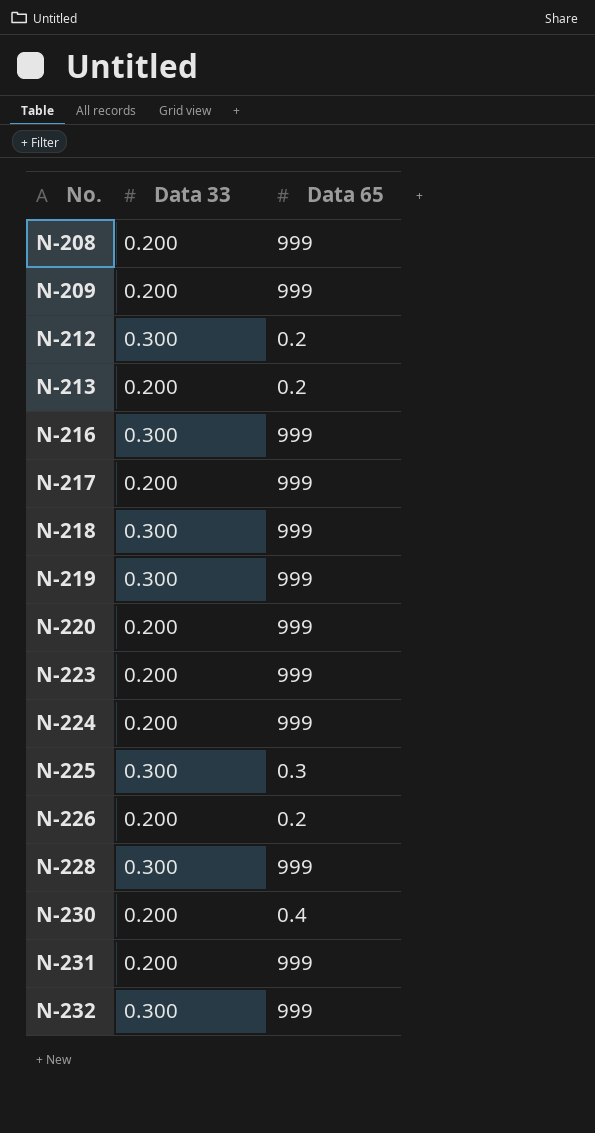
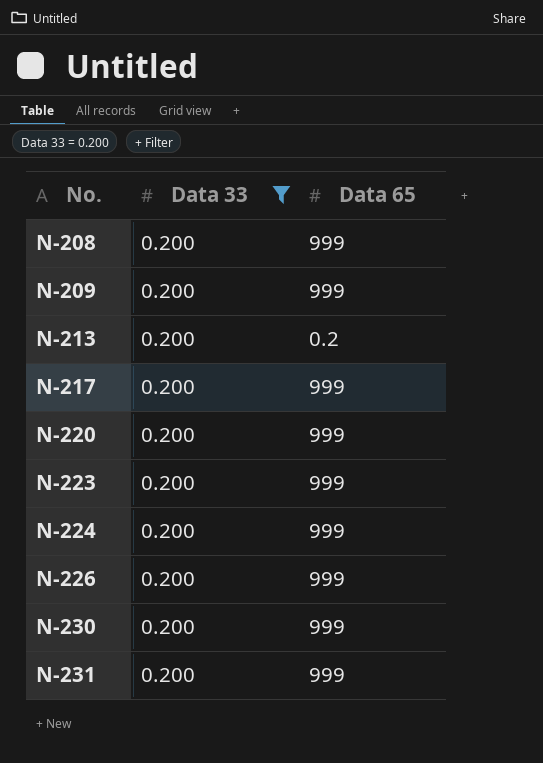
filter: none -> Data 33 = 0.200
N-226 | Data 65: 0.2 -> 999
N-230 | Data 65: 0.4 -> 999

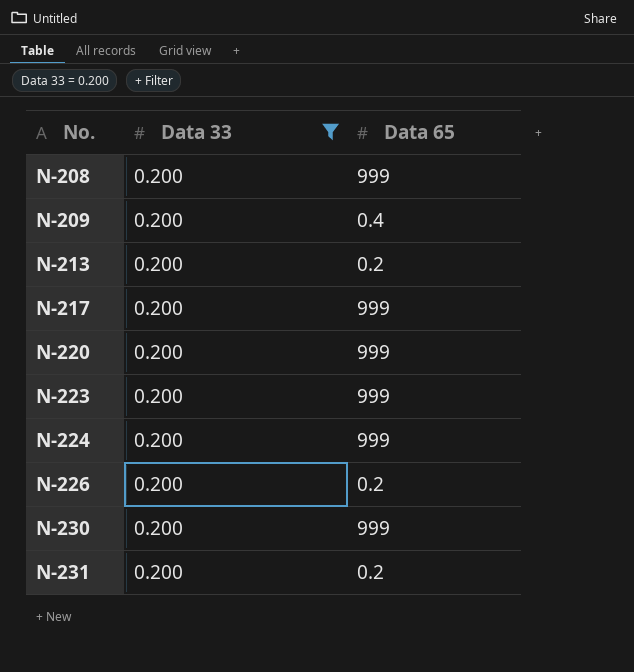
N-209 | Data 65: 999 -> 0.4
N-226 | Data 65: 999 -> 0.2
N-231 | Data 65: 999 -> 0.2

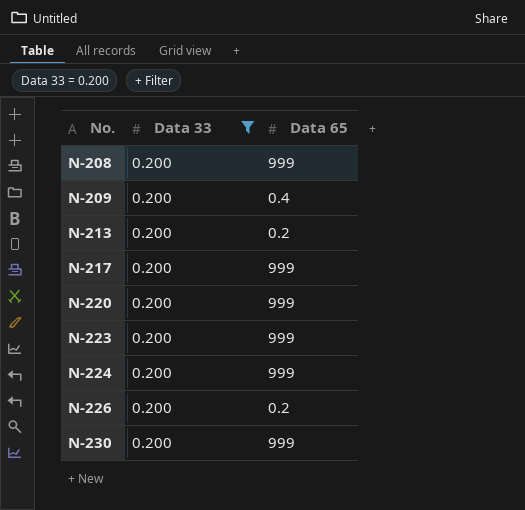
row N-231: 0.200 | 0.2 -> none

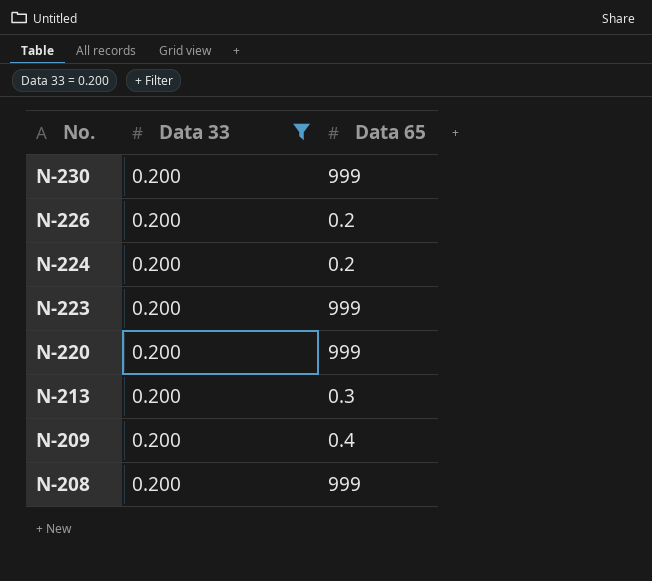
row order: No. ascending -> No. descending
row N-217: 0.200 | 999 -> none
N-224 | Data 65: 999 -> 0.2
N-213 | Data 65: 0.2 -> 0.3

